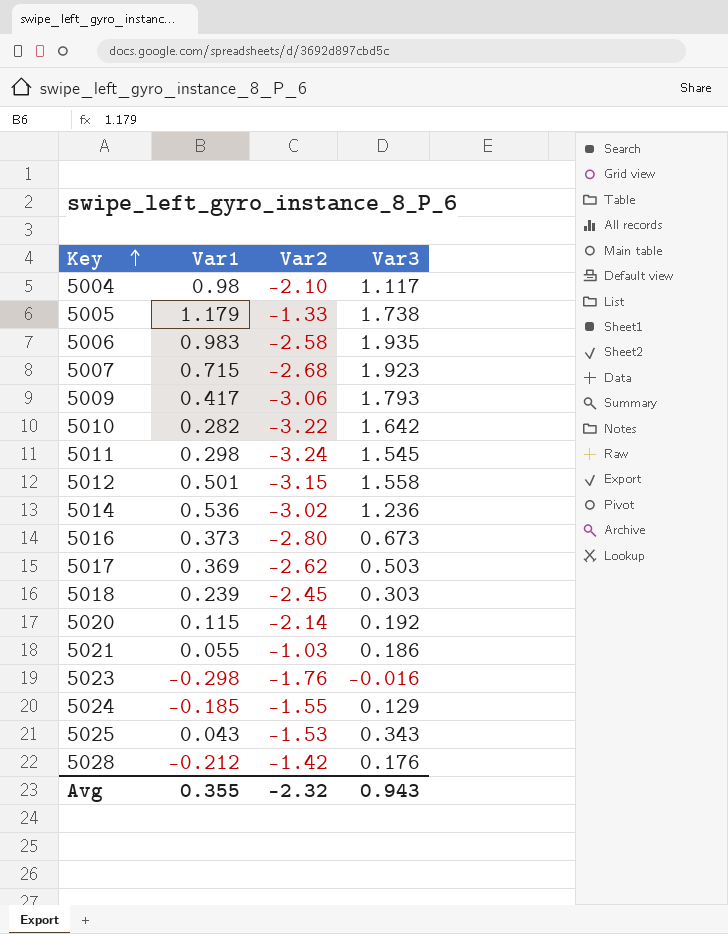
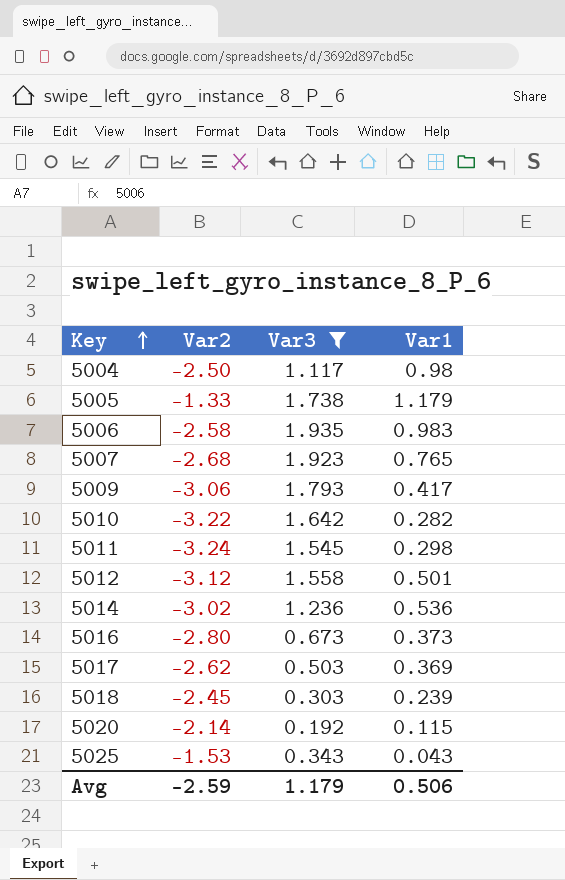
filter: none -> Var3 >= 0.192
column Var1 | position: 2 -> 4
5004 | Var2: -2.10 -> -2.50
5007 | Var1: 0.715 -> 0.765
5012 | Var2: -3.15 -> -3.12
Avg | Var2: -2.32 -> -2.59
Avg | Var3: 0.943 -> 1.179
Avg | Var1: 0.355 -> 0.506

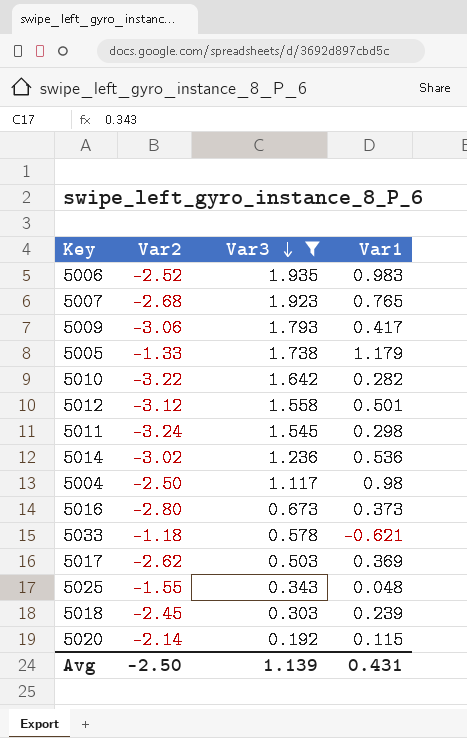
row order: Key ascending -> Var3 descending
5006 | Var2: -2.58 -> -2.52
row 5033: none -> -1.18 | 0.578 | -0.621
5025 | Var2: -1.53 -> -1.55
5025 | Var1: 0.043 -> 0.048
Avg | Var2: -2.59 -> -2.50
Avg | Var3: 1.179 -> 1.139
Avg | Var1: 0.506 -> 0.431

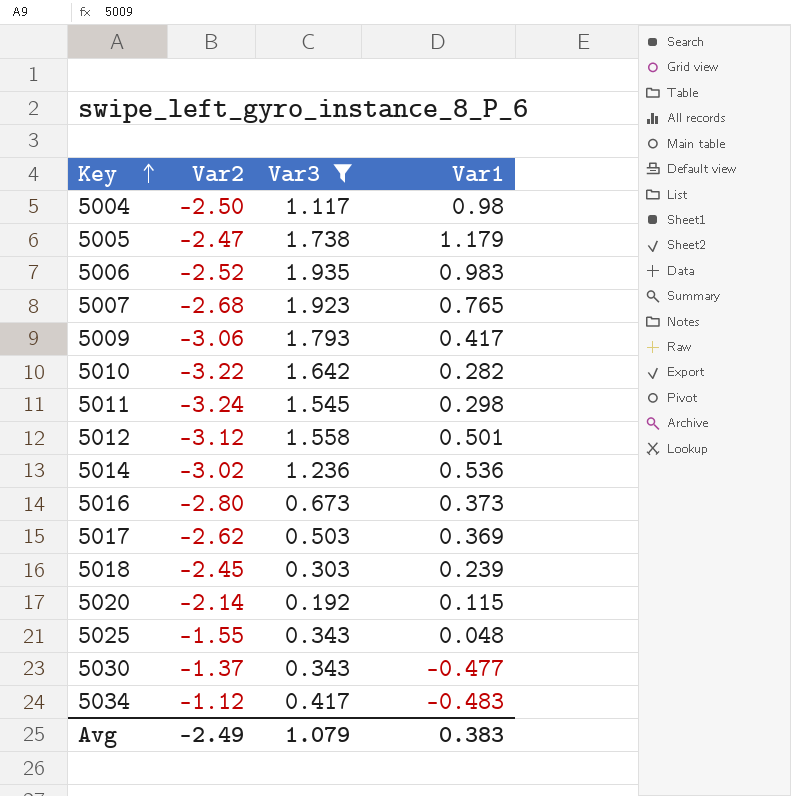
row order: Var3 descending -> Key ascending
row 5033: -1.18 | 0.578 | -0.621 -> none
5005 | Var2: -1.33 -> -2.47
row 5030: none -> -1.37 | 0.343 | -0.477
row 5034: none -> -1.12 | 0.417 | -0.483
Avg | Var2: -2.50 -> -2.49
Avg | Var3: 1.139 -> 1.079
Avg | Var1: 0.431 -> 0.383

